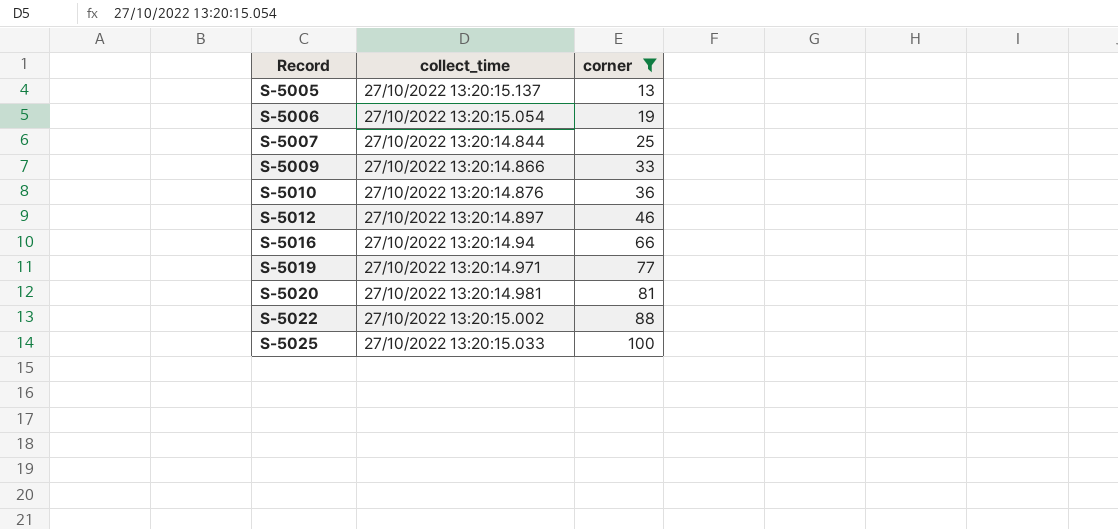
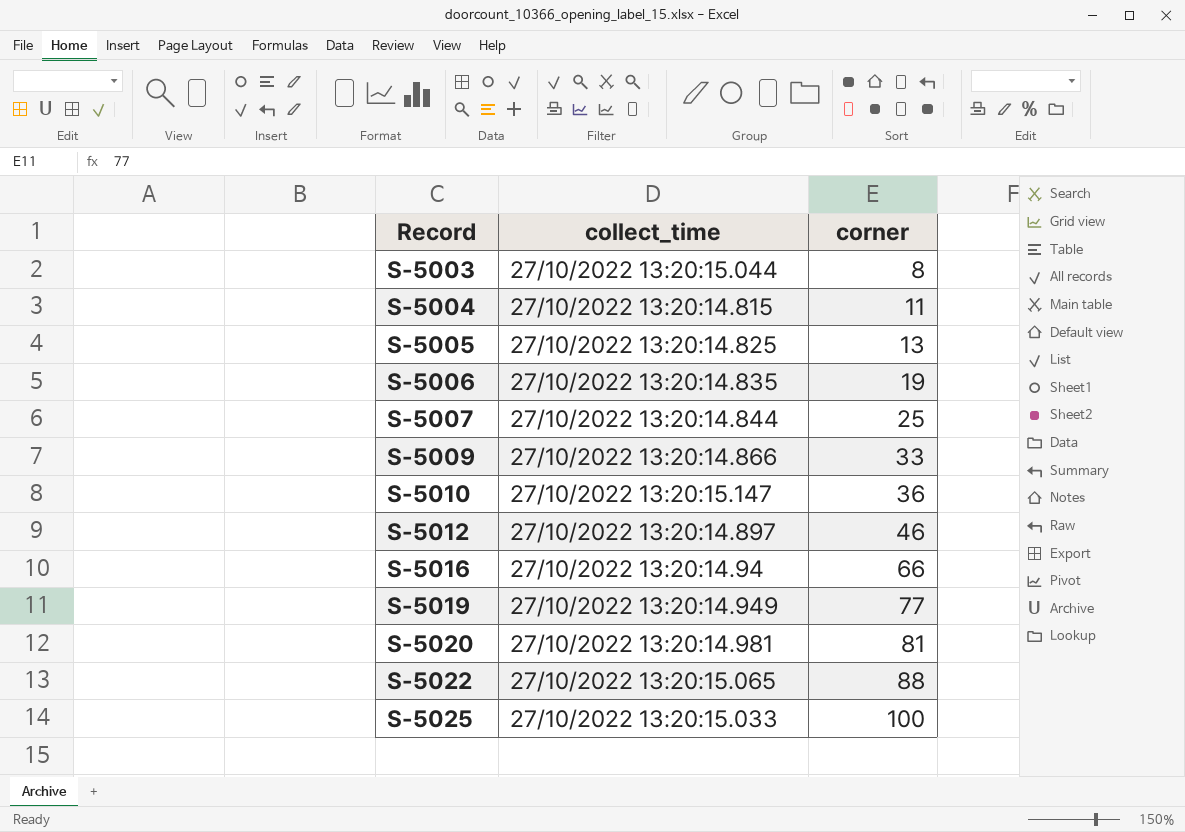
filter: corner >= 13 -> none
S-5005 | collect_time: 27/10/2022 13:20:15.137 -> 27/10/2022 13:20:14.825
S-5006 | collect_time: 27/10/2022 13:20:15.054 -> 27/10/2022 13:20:14.835
S-5010 | collect_time: 27/10/2022 13:20:14.876 -> 27/10/2022 13:20:15.147
S-5019 | collect_time: 27/10/2022 13:20:14.971 -> 27/10/2022 13:20:14.949
S-5022 | collect_time: 27/10/2022 13:20:15.002 -> 27/10/2022 13:20:15.065

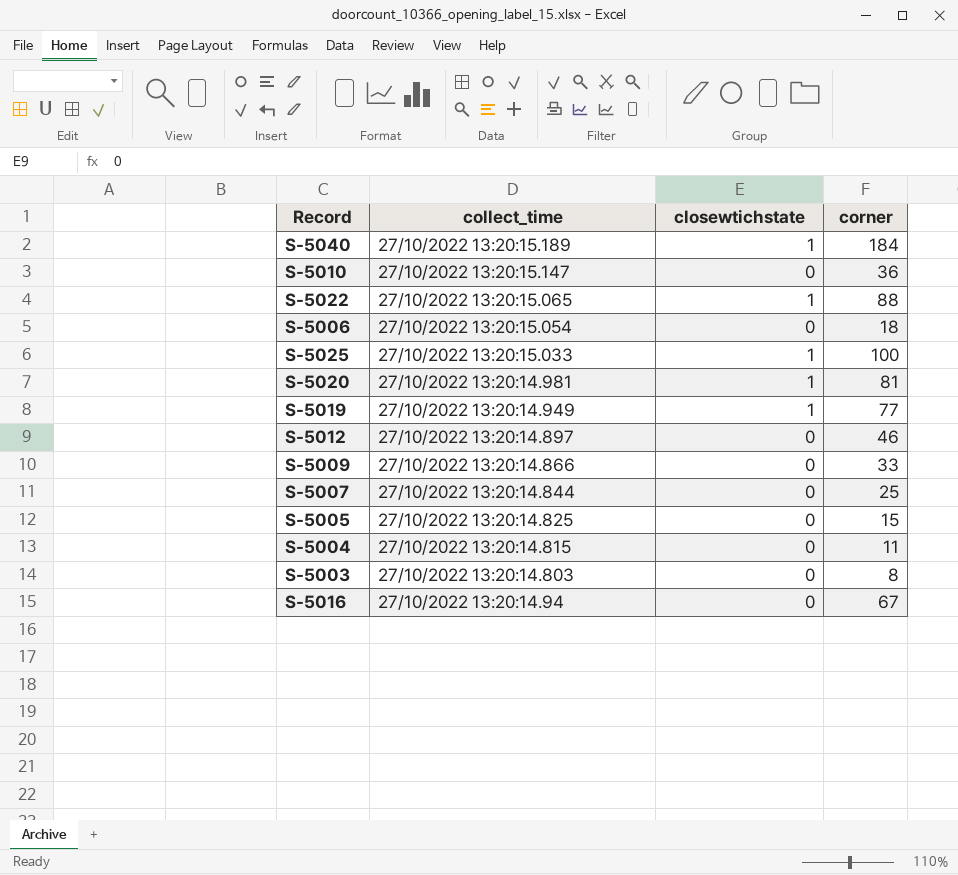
row order: Record ascending -> collect_time descending
column closewtichstate | position: none -> 3
row S-5040: none -> 27/10/2022 13:20:15.189 | 1 | 184
S-5006 | collect_time: 27/10/2022 13:20:14.835 -> 27/10/2022 13:20:15.054
S-5006 | corner: 19 -> 18
S-5005 | corner: 13 -> 15
S-5003 | collect_time: 27/10/2022 13:20:15.044 -> 27/10/2022 13:20:14.803
S-5016 | corner: 66 -> 67

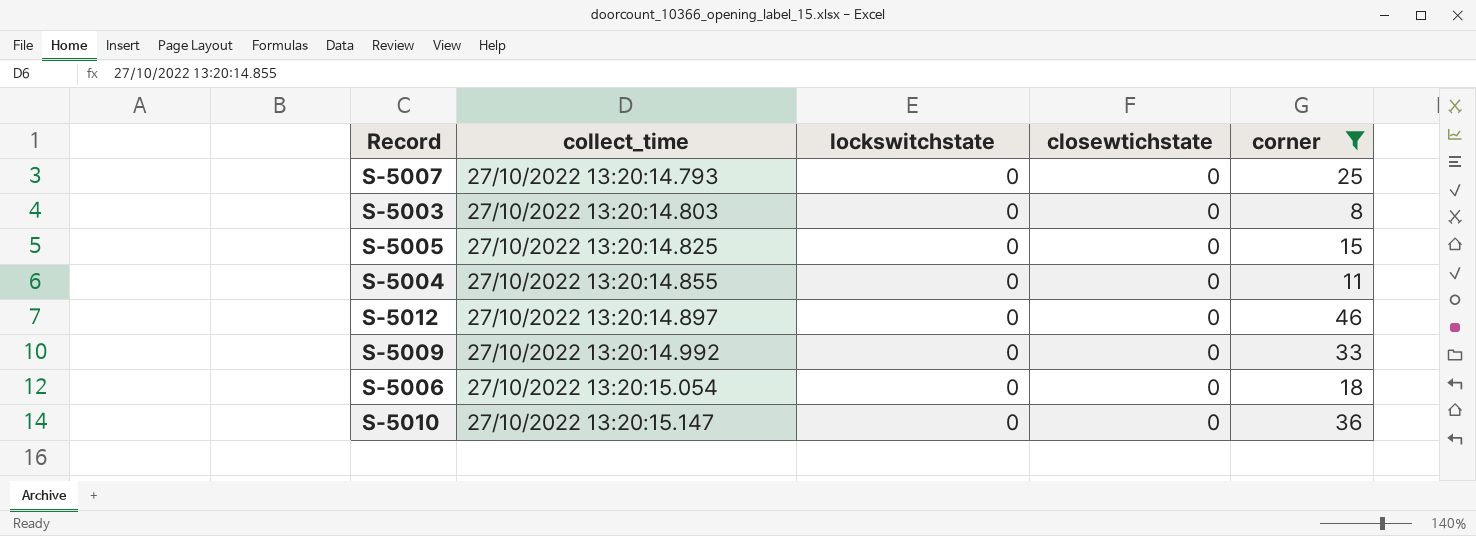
filter: none -> corner <= 46
row order: collect_time descending -> collect_time ascending
column lockswitchstate | position: none -> 3
S-5007 | collect_time: 27/10/2022 13:20:14.844 -> 27/10/2022 13:20:14.793
S-5004 | collect_time: 27/10/2022 13:20:14.815 -> 27/10/2022 13:20:14.855
S-5009 | collect_time: 27/10/2022 13:20:14.866 -> 27/10/2022 13:20:14.992

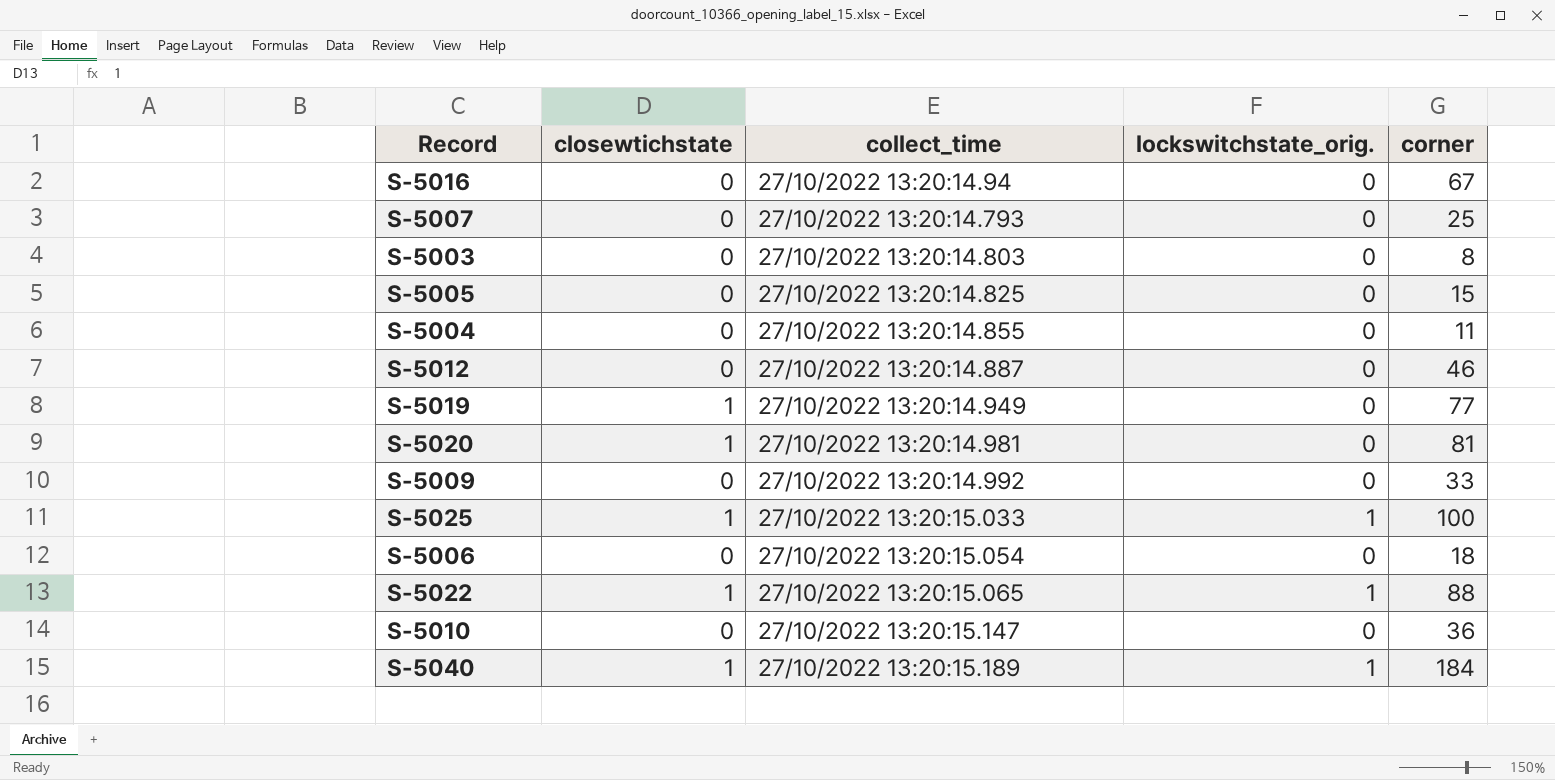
filter: corner <= 46 -> none
column closewtichstate | position: 4 -> 2
column name: lockswitchstate -> lockswitchstate_orig.
S-5012 | collect_time: 27/10/2022 13:20:14.897 -> 27/10/2022 13:20:14.887

